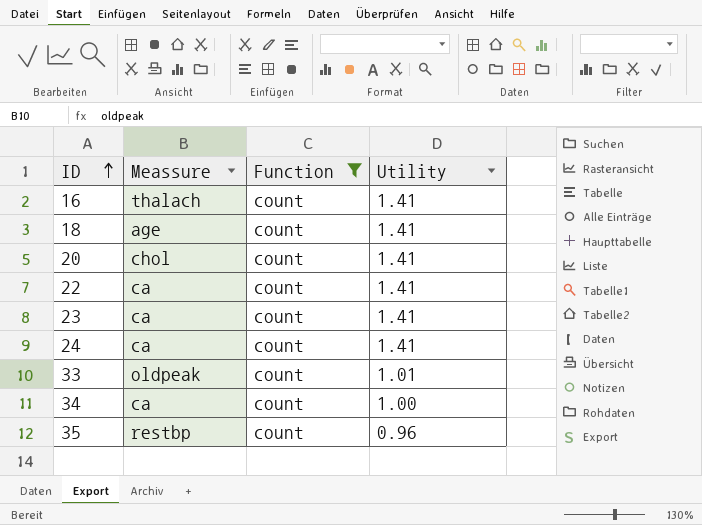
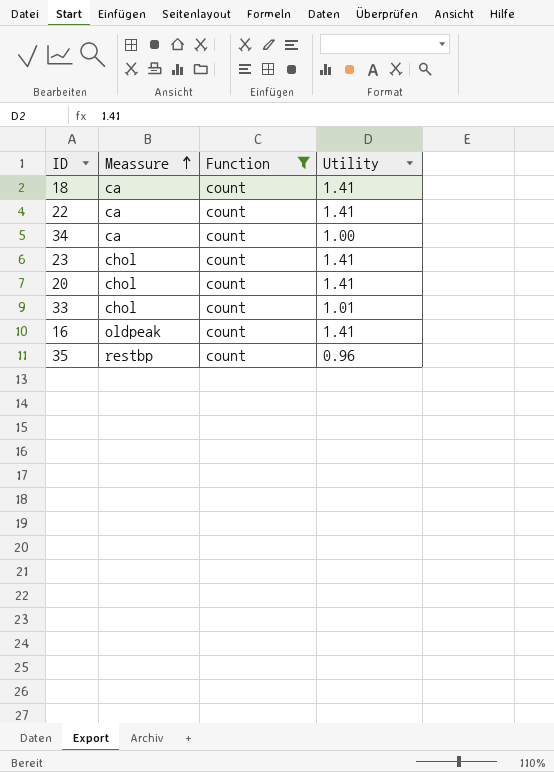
row order: ID ascending -> Meassure ascending
row 24: ca | count | 1.41 -> none
18 | Meassure: age -> ca
23 | Meassure: ca -> chol
33 | Meassure: oldpeak -> chol
16 | Meassure: thalach -> oldpeak

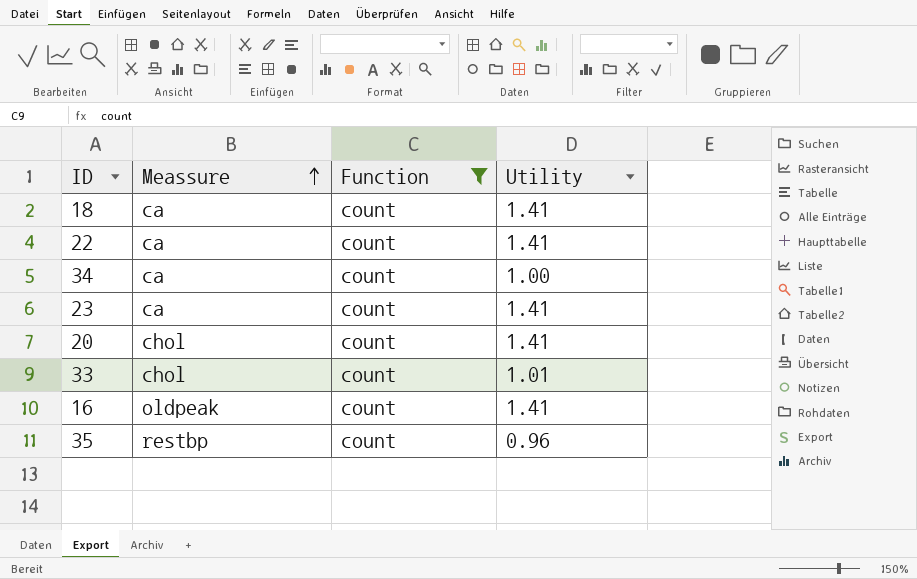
23 | Meassure: chol -> ca

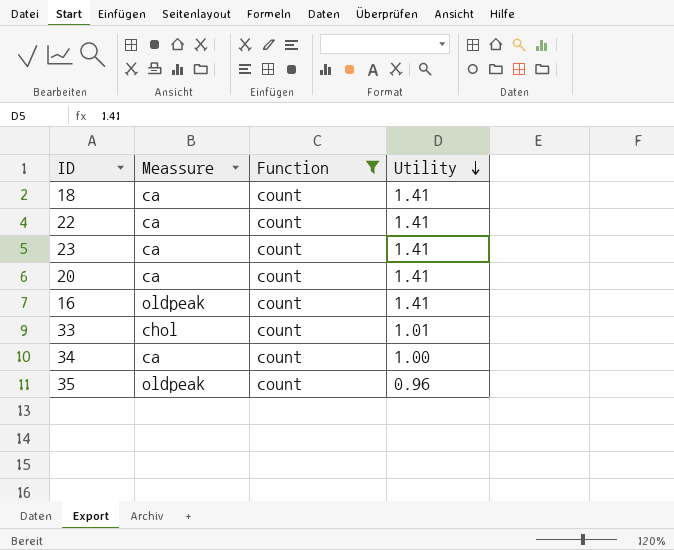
row order: Meassure ascending -> Utility descending
20 | Meassure: chol -> ca
35 | Meassure: restbp -> oldpeak

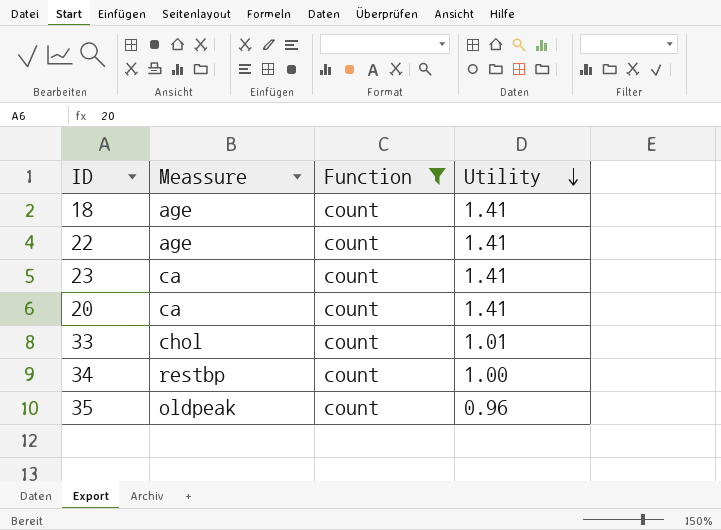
row 16: oldpeak | count | 1.41 -> none
18 | Meassure: ca -> age
22 | Meassure: ca -> age
34 | Meassure: ca -> restbp

